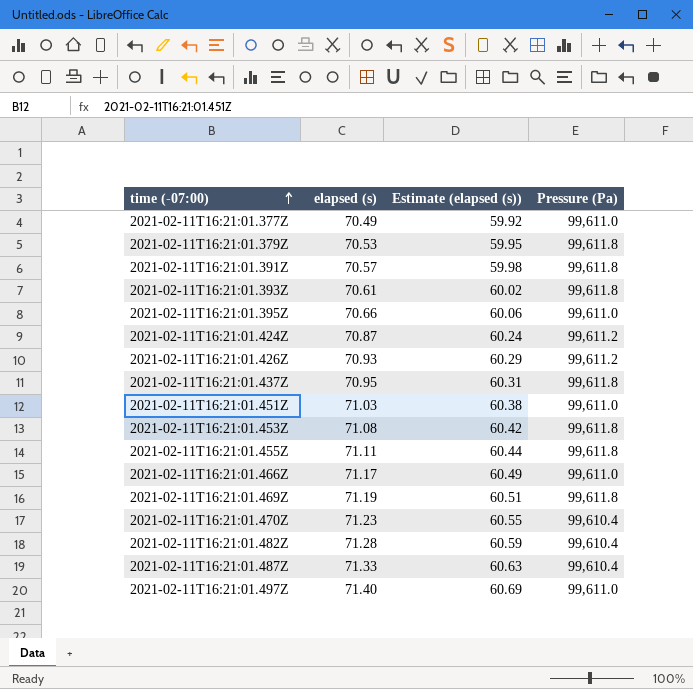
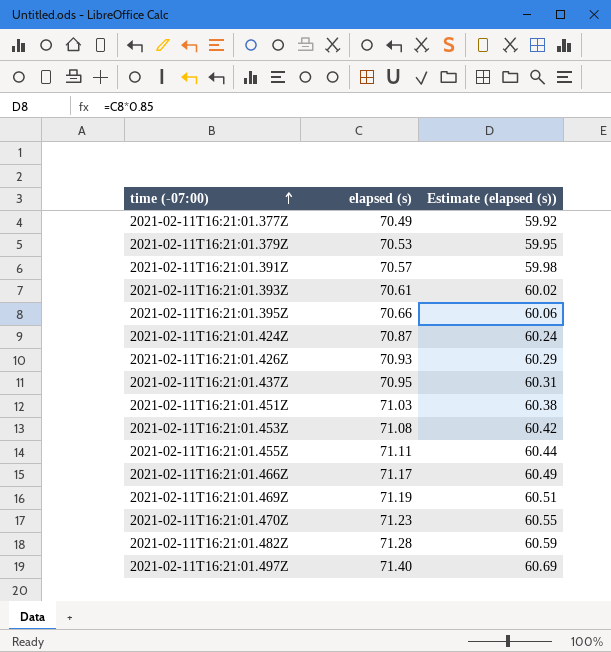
column Pressure (Pa) | position: 4 -> none
row 2021-02-11T16:21:01.487Z: 71.33 | 60.63 | 99,610.4 -> none

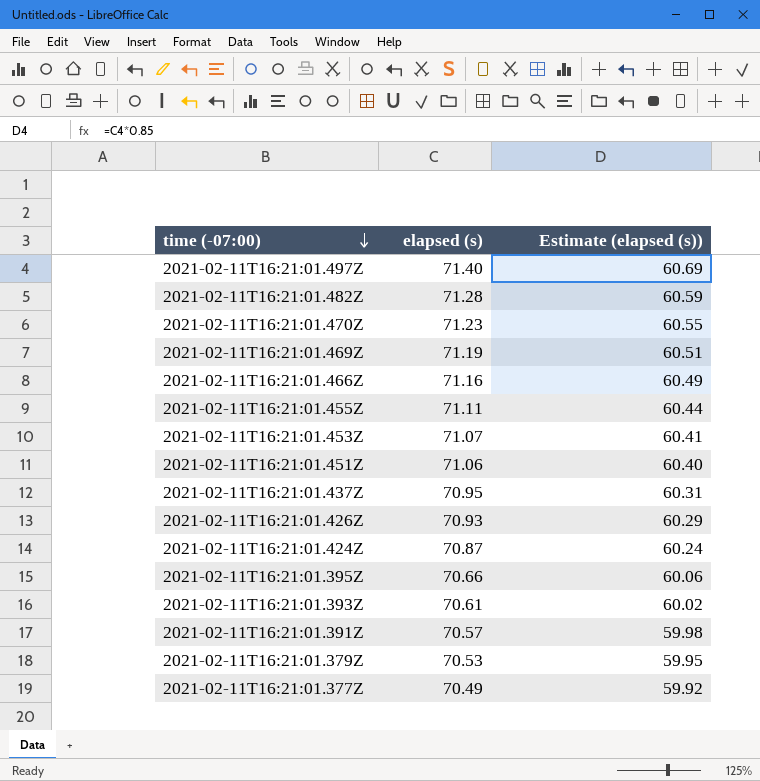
row order: time (-07:00) ascending -> time (-07:00) descending
2021-02-11T16:21:01.466Z | elapsed (s): 71.17 -> 71.16
2021-02-11T16:21:01.453Z | elapsed (s): 71.08 -> 71.07
2021-02-11T16:21:01.453Z | Estimate (elapsed (s)): 60.42 -> 60.41
2021-02-11T16:21:01.451Z | elapsed (s): 71.03 -> 71.06
2021-02-11T16:21:01.451Z | Estimate (elapsed (s)): 60.38 -> 60.40

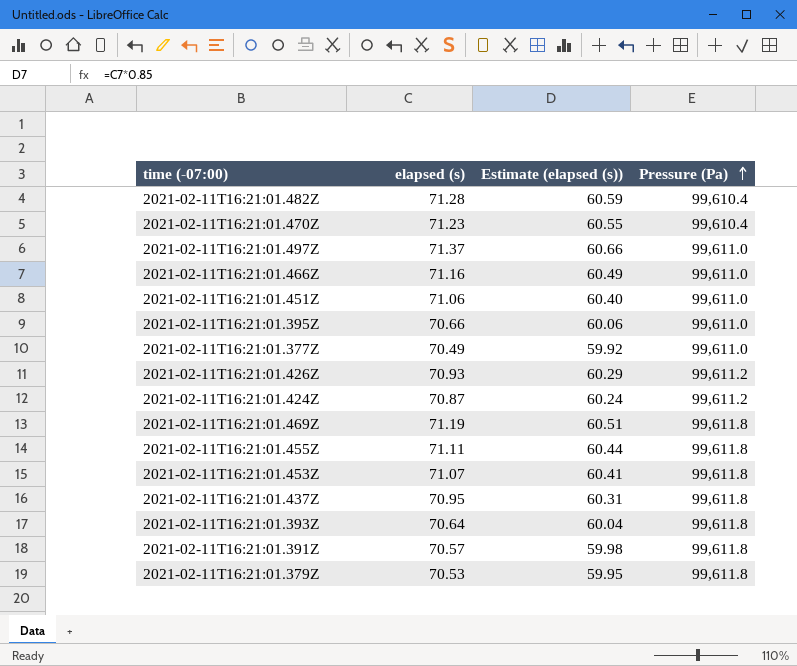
row order: time (-07:00) descending -> Pressure (Pa) ascending
column Pressure (Pa) | position: none -> 4
2021-02-11T16:21:01.497Z | elapsed (s): 71.40 -> 71.37
2021-02-11T16:21:01.497Z | Estimate (elapsed (s)): 60.69 -> 60.66
2021-02-11T16:21:01.393Z | elapsed (s): 70.61 -> 70.64
2021-02-11T16:21:01.393Z | Estimate (elapsed (s)): 60.02 -> 60.04

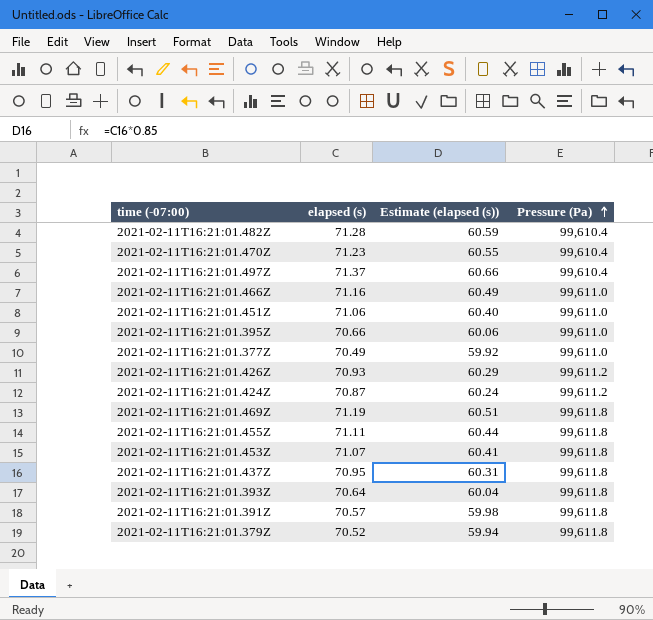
2021-02-11T16:21:01.497Z | Pressure (Pa): 99,611.0 -> 99,610.4
2021-02-11T16:21:01.379Z | elapsed (s): 70.53 -> 70.52
2021-02-11T16:21:01.379Z | Estimate (elapsed (s)): 59.95 -> 59.94

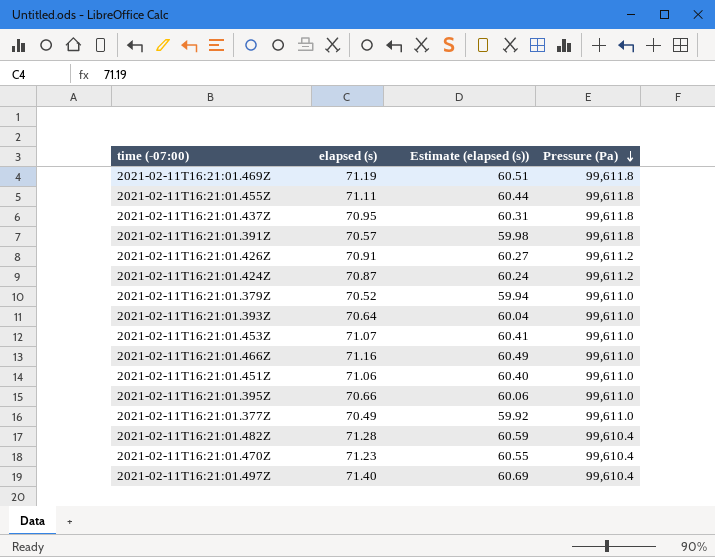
row order: Pressure (Pa) ascending -> Pressure (Pa) descending
2021-02-11T16:21:01.426Z | elapsed (s): 70.93 -> 70.91
2021-02-11T16:21:01.426Z | Estimate (elapsed (s)): 60.29 -> 60.27
2021-02-11T16:21:01.379Z | Pressure (Pa): 99,611.8 -> 99,611.0
2021-02-11T16:21:01.393Z | Pressure (Pa): 99,611.8 -> 99,611.0
2021-02-11T16:21:01.453Z | Pressure (Pa): 99,611.8 -> 99,611.0
2021-02-11T16:21:01.497Z | elapsed (s): 71.37 -> 71.40
2021-02-11T16:21:01.497Z | Estimate (elapsed (s)): 60.66 -> 60.69

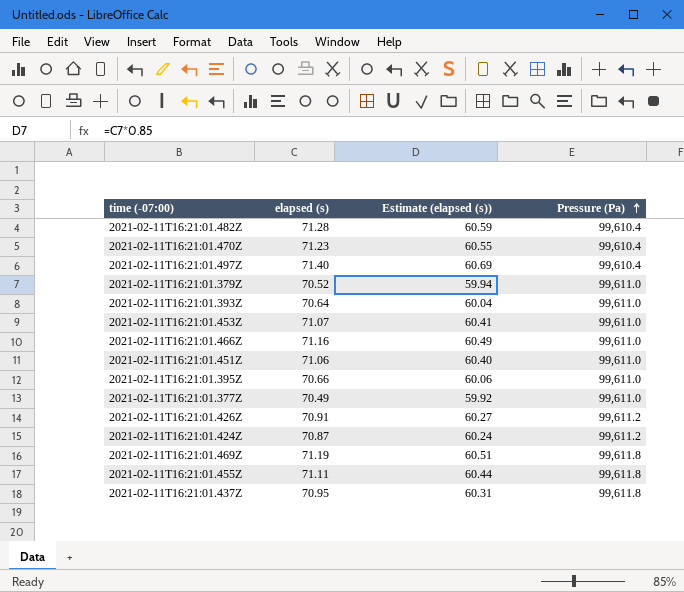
row order: Pressure (Pa) descending -> Pressure (Pa) ascending
row 2021-02-11T16:21:01.391Z: 70.57 | 59.98 | 99,611.8 -> none

